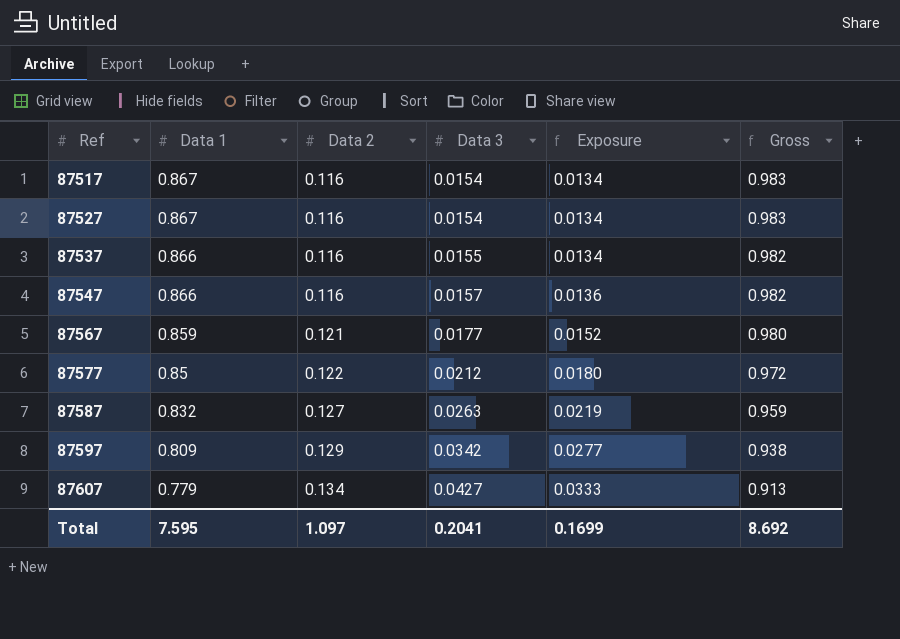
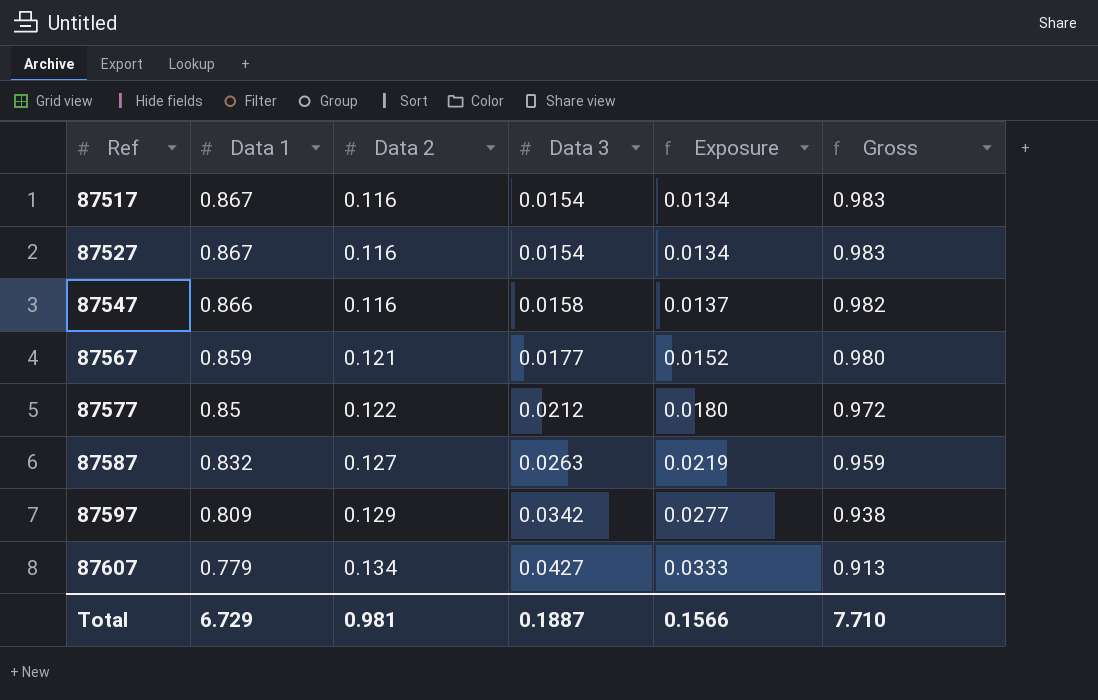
row 87537: 0.866 | 0.116 | 0.0155 | 0.0134 | 0.982 -> none
87547 | Data 3: 0.0157 -> 0.0158
87547 | Exposure: 0.0136 -> 0.0137
Total | Data 1: 7.595 -> 6.729
Total | Data 2: 1.097 -> 0.981
Total | Data 3: 0.2041 -> 0.1887
Total | Exposure: 0.1699 -> 0.1566
Total | Gross: 8.692 -> 7.710

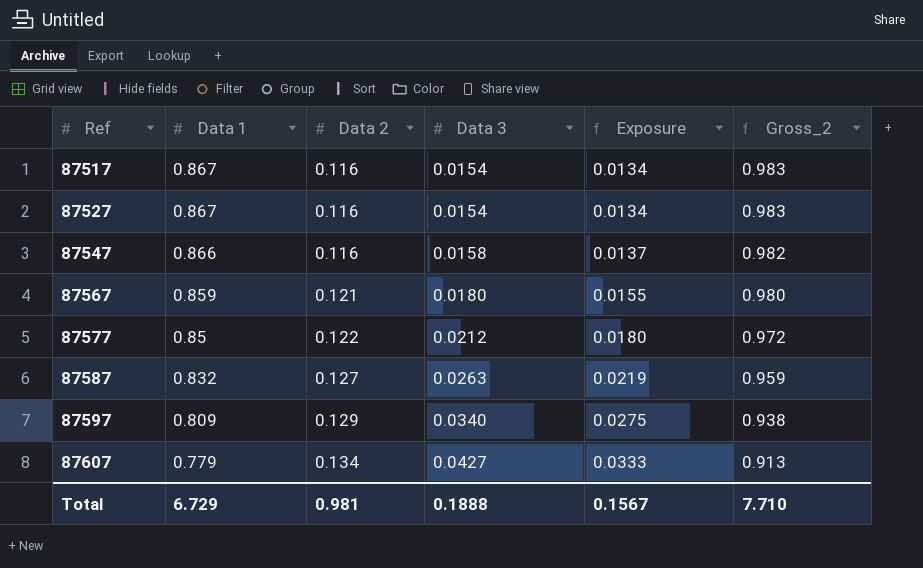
column name: Gross -> Gross_2
87567 | Data 3: 0.0177 -> 0.0180
87567 | Exposure: 0.0152 -> 0.0155
87597 | Data 3: 0.0342 -> 0.0340
87597 | Exposure: 0.0277 -> 0.0275
Total | Data 3: 0.1887 -> 0.1888
Total | Exposure: 0.1566 -> 0.1567

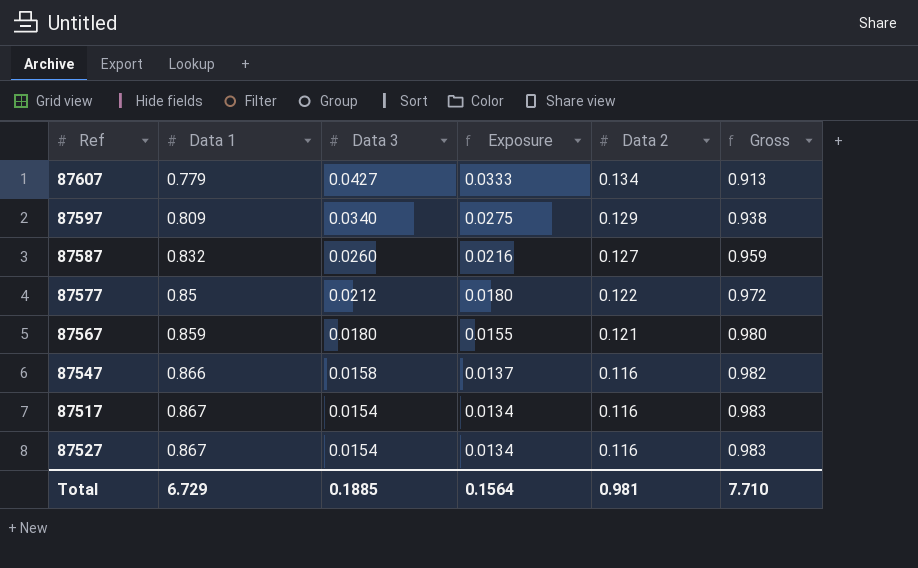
row order: Ref ascending -> Data 1 ascending
column Data 2 | position: 3 -> 5
column name: Gross_2 -> Gross
87587 | Data 3: 0.0263 -> 0.0260
87587 | Exposure: 0.0219 -> 0.0216
Total | Data 3: 0.1888 -> 0.1885
Total | Exposure: 0.1567 -> 0.1564

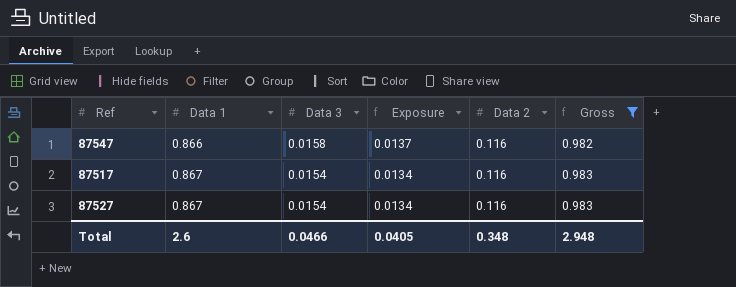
filter: none -> Gross >= 0.982
Total | Data 1: 6.729 -> 2.6
Total | Data 3: 0.1885 -> 0.0466
Total | Exposure: 0.1564 -> 0.0405
Total | Data 2: 0.981 -> 0.348
Total | Gross: 7.710 -> 2.948

